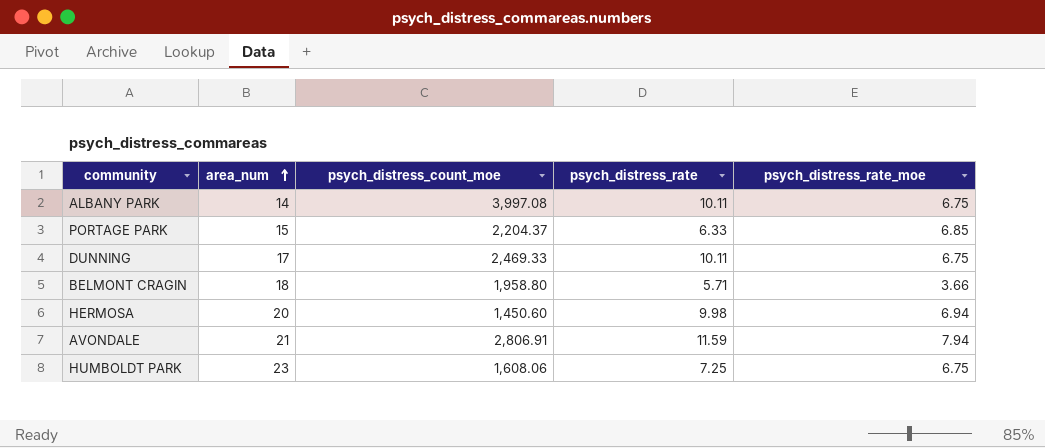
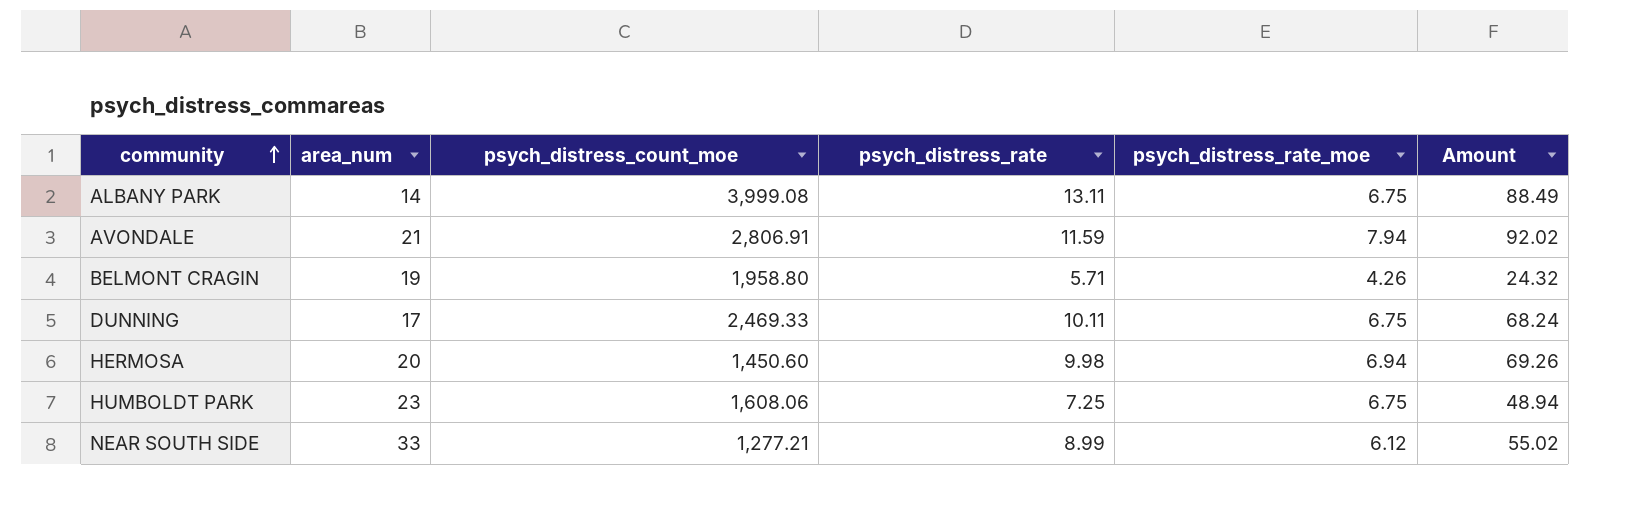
row order: area_num ascending -> community ascending
column Amount | formula: none -> [psych_distress_rate] * [psych_distress_rate_moe]
row PORTAGE PARK: 15 | 2,204.37 | 6.33 | 6.85 -> none
ALBANY PARK | psych_distress_count_moe: 3,997.08 -> 3,999.08
ALBANY PARK | psych_distress_rate: 10.11 -> 13.11
BELMONT CRAGIN | area_num: 18 -> 19
BELMONT CRAGIN | psych_distress_rate_moe: 3.66 -> 4.26
row NEAR SOUTH SIDE: none -> 33 | 1,277.21 | 8.99 | 6.12 | 55.02

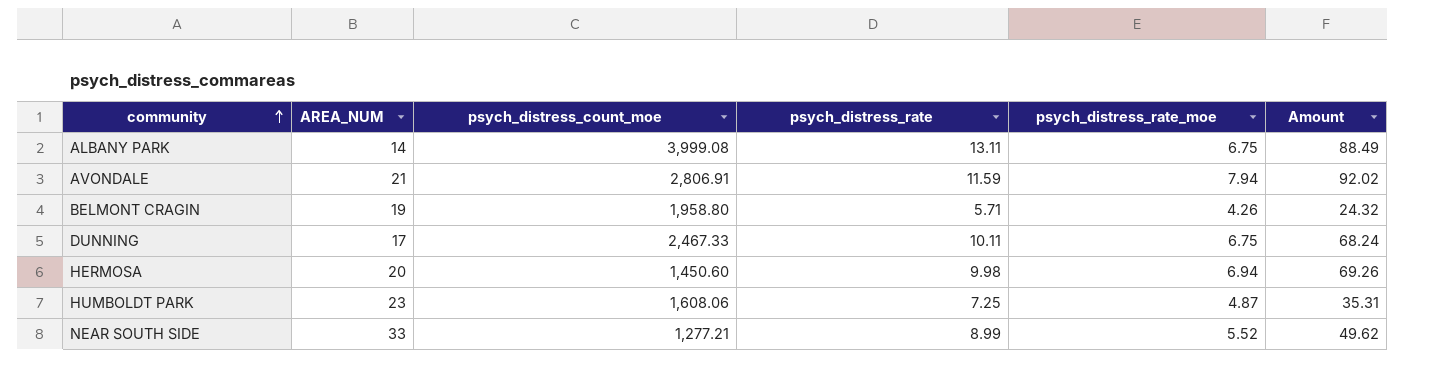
column name: area_num -> AREA_NUM
DUNNING | psych_distress_count_moe: 2,469.33 -> 2,467.33
HUMBOLDT PARK | psych_distress_rate_moe: 6.75 -> 4.87
HUMBOLDT PARK | Amount: 48.94 -> 35.31
NEAR SOUTH SIDE | psych_distress_rate_moe: 6.12 -> 5.52
NEAR SOUTH SIDE | Amount: 55.02 -> 49.62

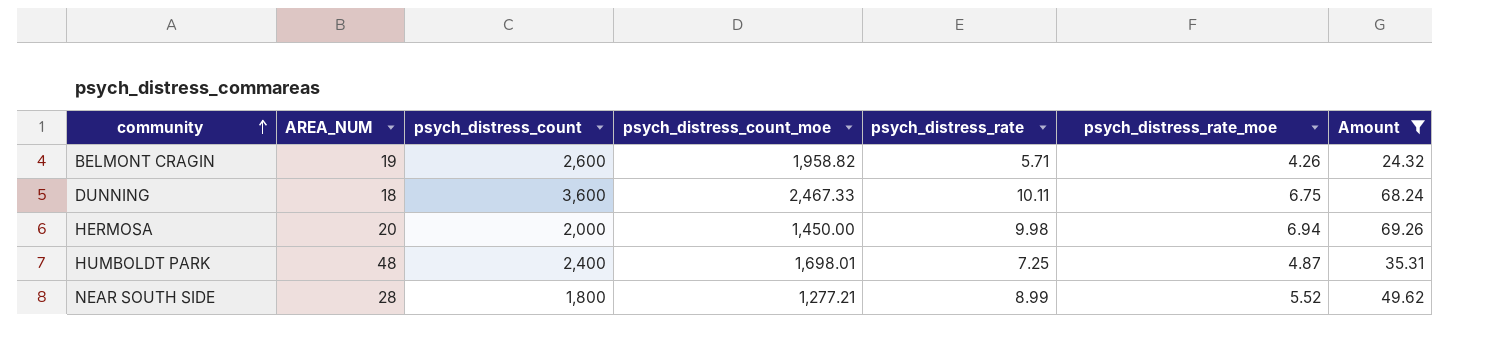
filter: none -> Amount <= 69.26
column psych_distress_count | position: none -> 3
BELMONT CRAGIN | psych_distress_count_moe: 1,958.80 -> 1,958.82
DUNNING | AREA_NUM: 17 -> 18
HERMOSA | psych_distress_count_moe: 1,450.60 -> 1,450.00
HUMBOLDT PARK | AREA_NUM: 23 -> 48
HUMBOLDT PARK | psych_distress_count_moe: 1,608.06 -> 1,698.01
NEAR SOUTH SIDE | AREA_NUM: 33 -> 28

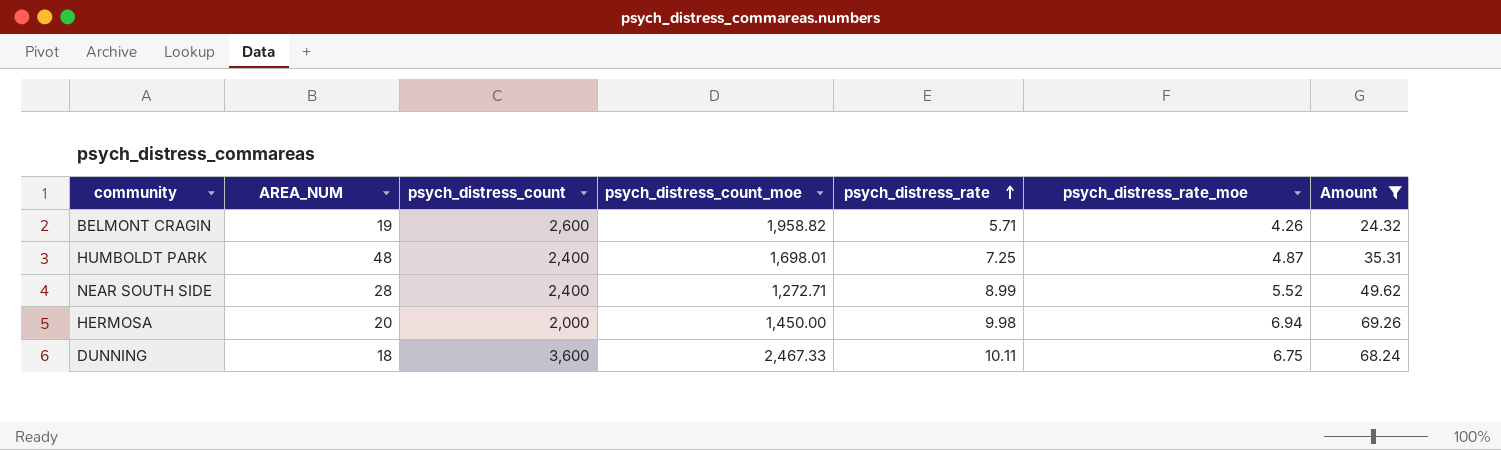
row order: community ascending -> psych_distress_rate ascending
NEAR SOUTH SIDE | psych_distress_count: 1,800 -> 2,400
NEAR SOUTH SIDE | psych_distress_count_moe: 1,277.21 -> 1,272.71

